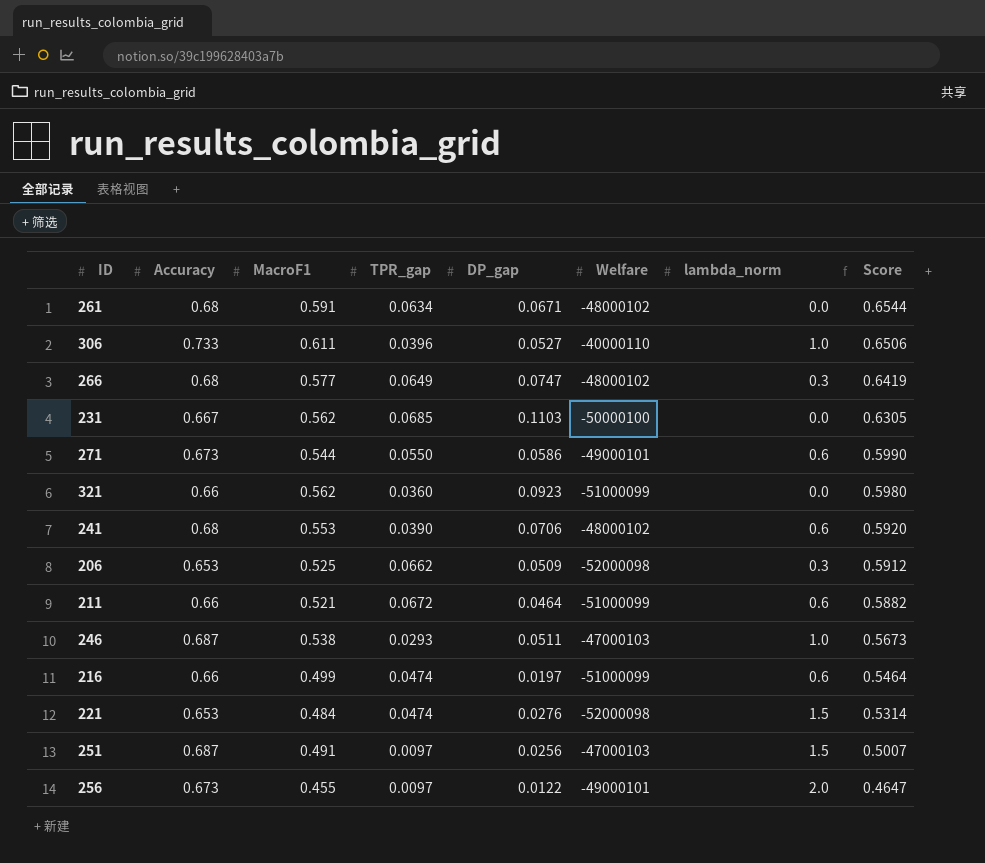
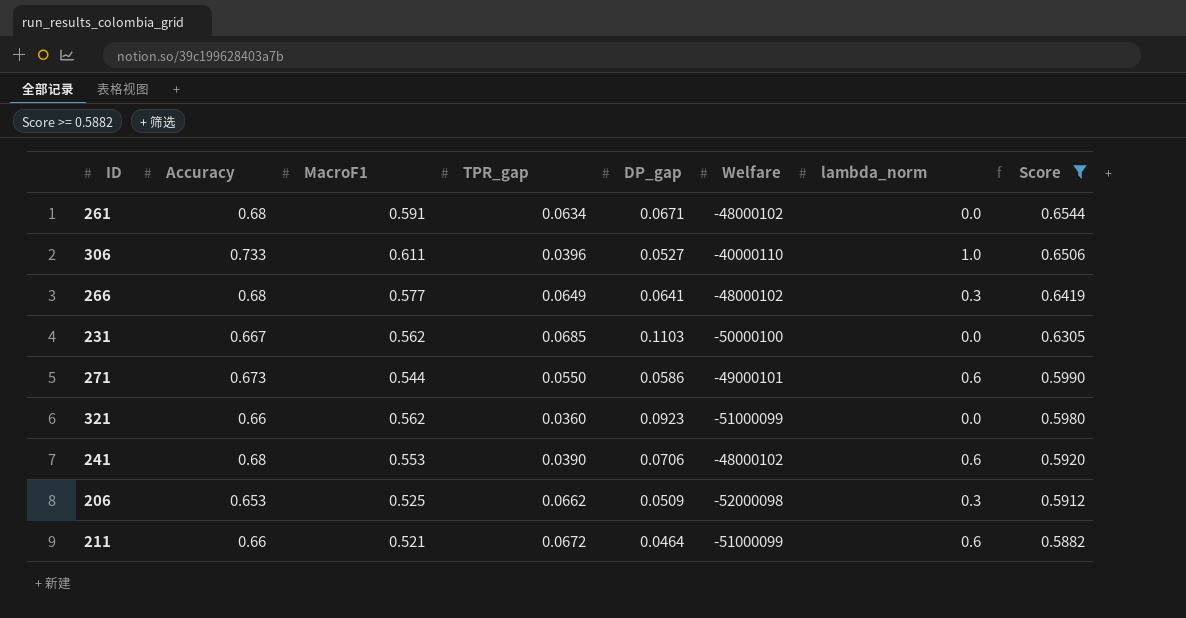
filter: none -> Score >= 0.5882
266 | DP_gap: 0.0747 -> 0.0641

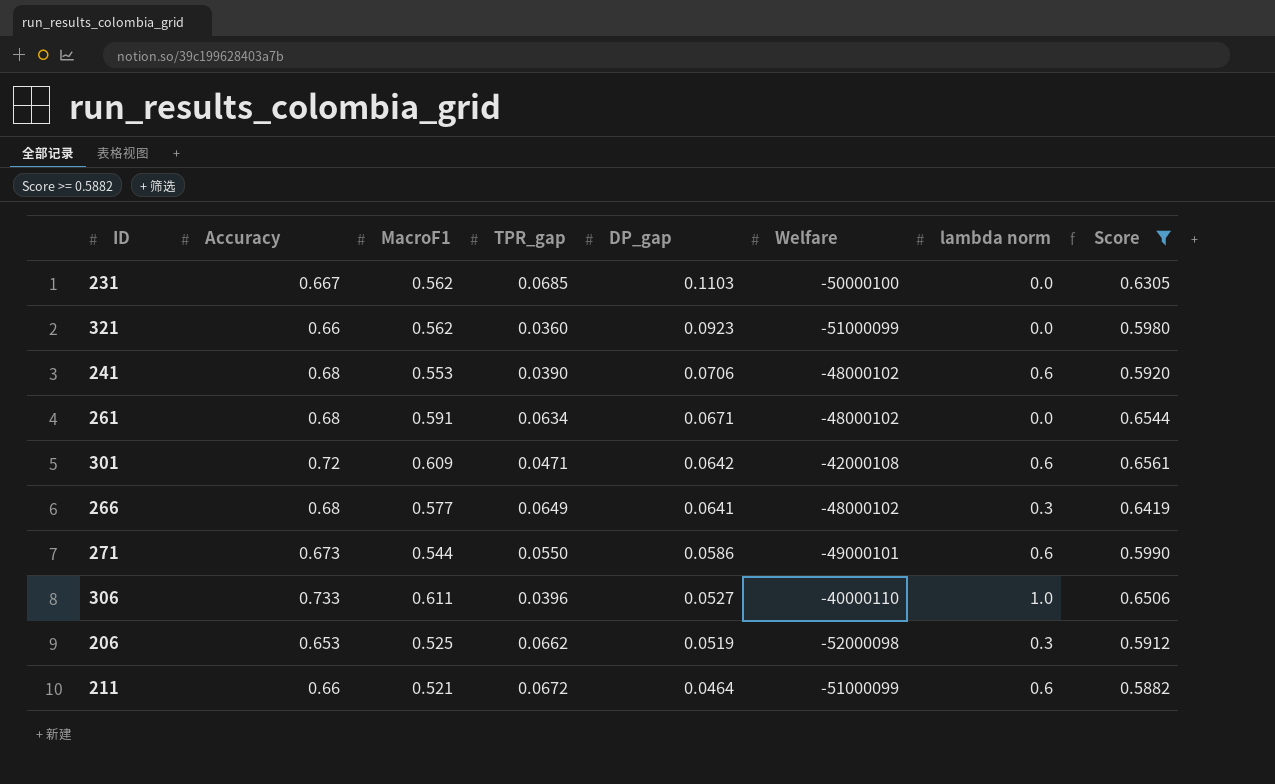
row order: Score descending -> DP_gap descending
column name: lambda_norm -> lambda norm
row 301: none -> 0.72 | 0.609 | 0.0471 | 0.0642 | -42000108 | 0.6 | 0.6561
206 | DP_gap: 0.0509 -> 0.0519

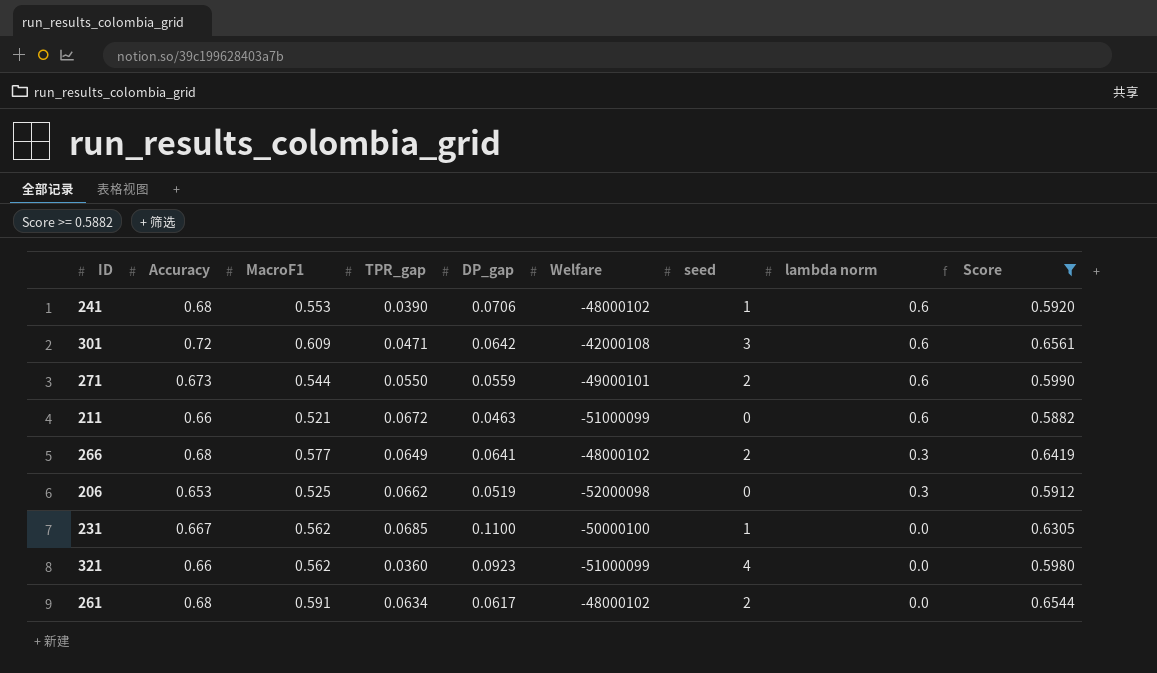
row order: DP_gap descending -> lambda norm descending
column seed | position: none -> 7
row 306: 0.733 | 0.611 | 0.0396 | 0.0527 | -40000110 | 1.0 | 0.6506 -> none
271 | DP_gap: 0.0586 -> 0.0559
211 | DP_gap: 0.0464 -> 0.0463
231 | DP_gap: 0.1103 -> 0.1100
261 | DP_gap: 0.0671 -> 0.0617

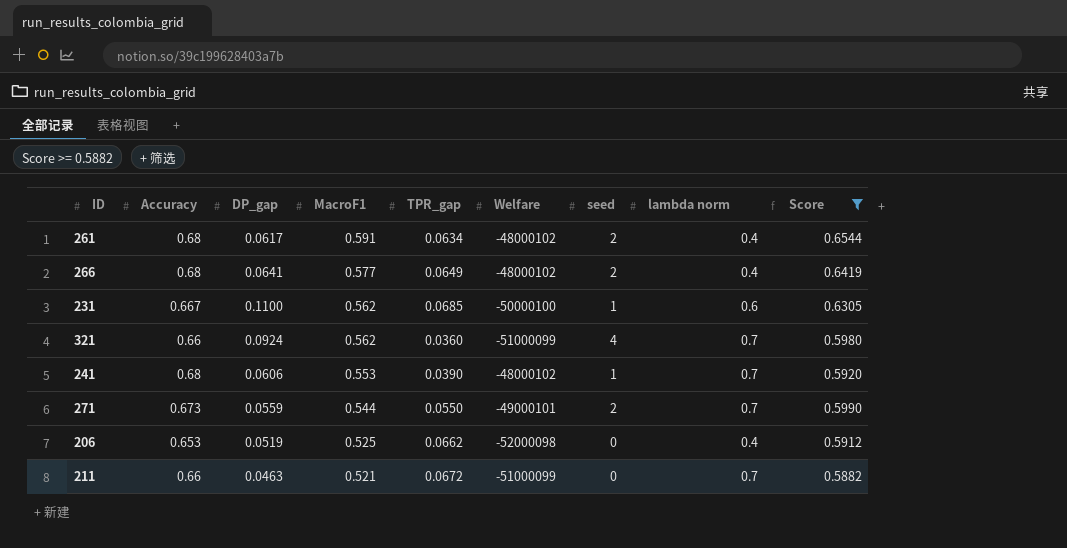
row order: lambda norm descending -> MacroF1 descending
column DP_gap | position: 5 -> 3
row 301: 0.72 | 0.609 | 0.0471 | 0.0642 | -42000108 | 3 | 0.6 | 0.6561 -> none
261 | lambda norm: 0.0 -> 0.4
266 | lambda norm: 0.3 -> 0.4
231 | lambda norm: 0.0 -> 0.6
321 | DP_gap: 0.0923 -> 0.0924
321 | lambda norm: 0.0 -> 0.7
241 | DP_gap: 0.0706 -> 0.0606
241 | lambda norm: 0.6 -> 0.7
271 | lambda norm: 0.6 -> 0.7
206 | lambda norm: 0.3 -> 0.4
211 | lambda norm: 0.6 -> 0.7

